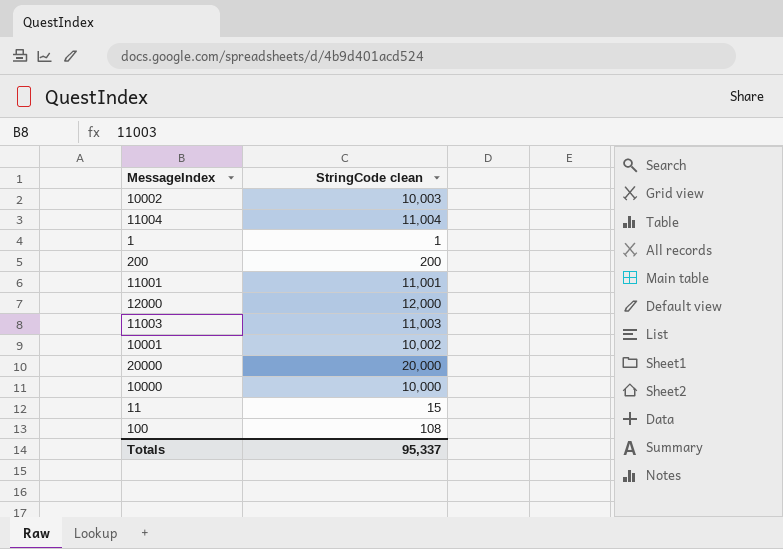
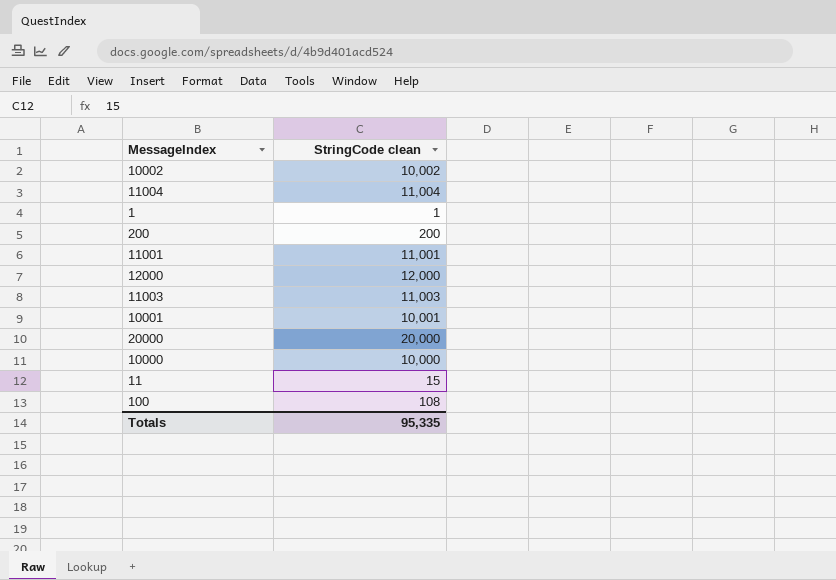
10002 | StringCode clean: 10,003 -> 10,002
10001 | StringCode clean: 10,002 -> 10,001
Totals | StringCode clean: 95,337 -> 95,335

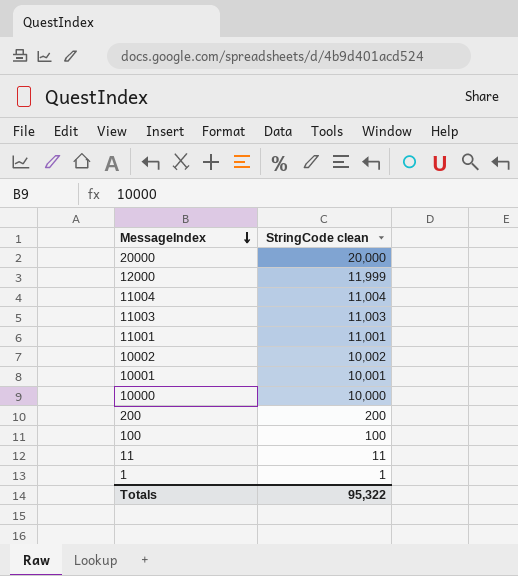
row order: none -> MessageIndex descending
12000 | StringCode clean: 12,000 -> 11,999
100 | StringCode clean: 108 -> 100
11 | StringCode clean: 15 -> 11
Totals | StringCode clean: 95,335 -> 95,322

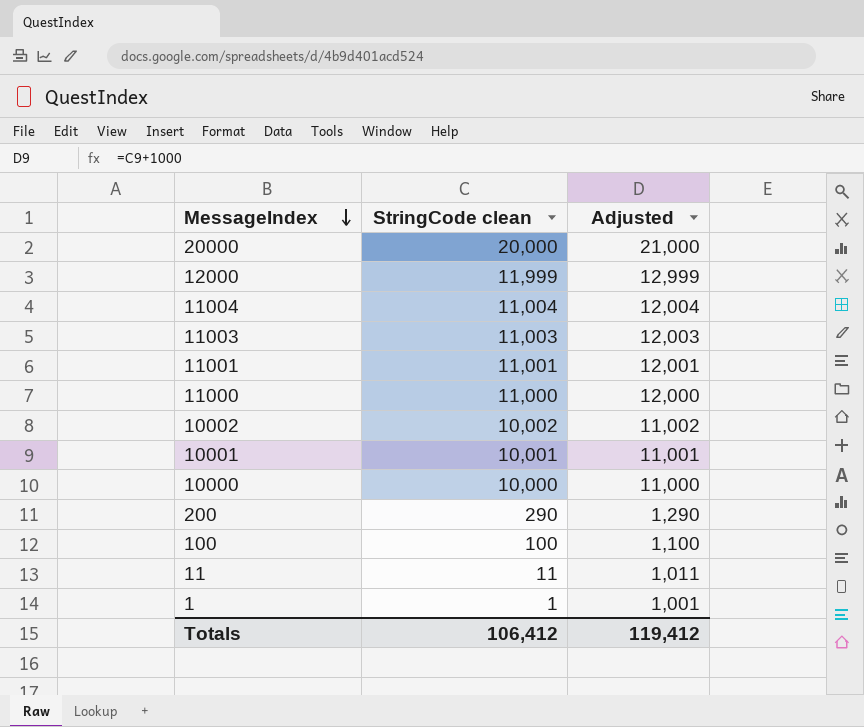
column Adjusted | formula: none -> [StringCode clean] + 1000
row 11000: none -> 11,000 | 12,000
200 | StringCode clean: 200 -> 290
Totals | StringCode clean: 95,322 -> 106,412

